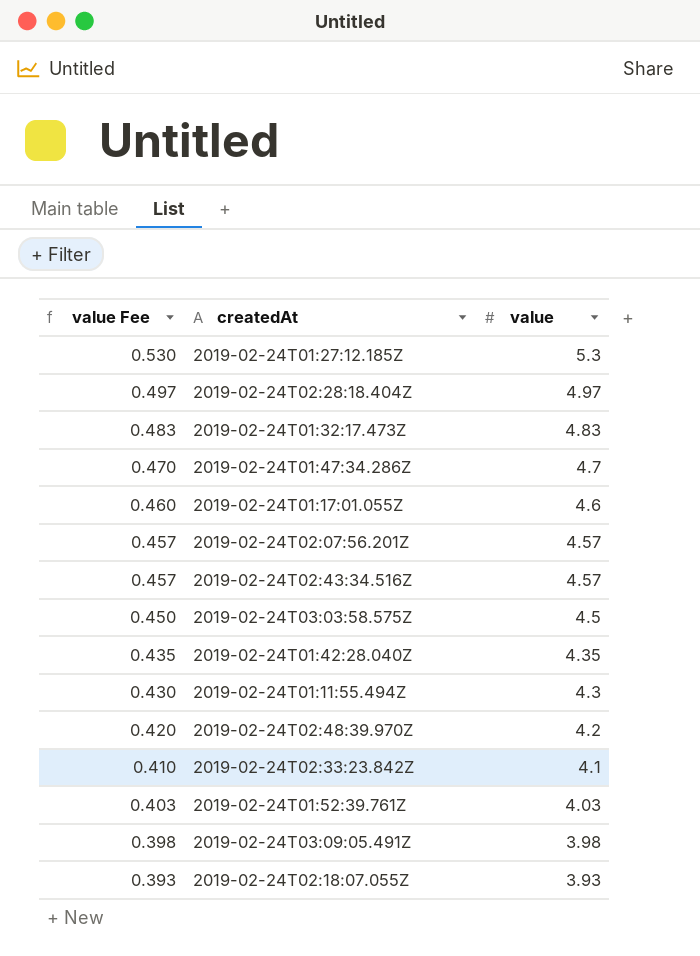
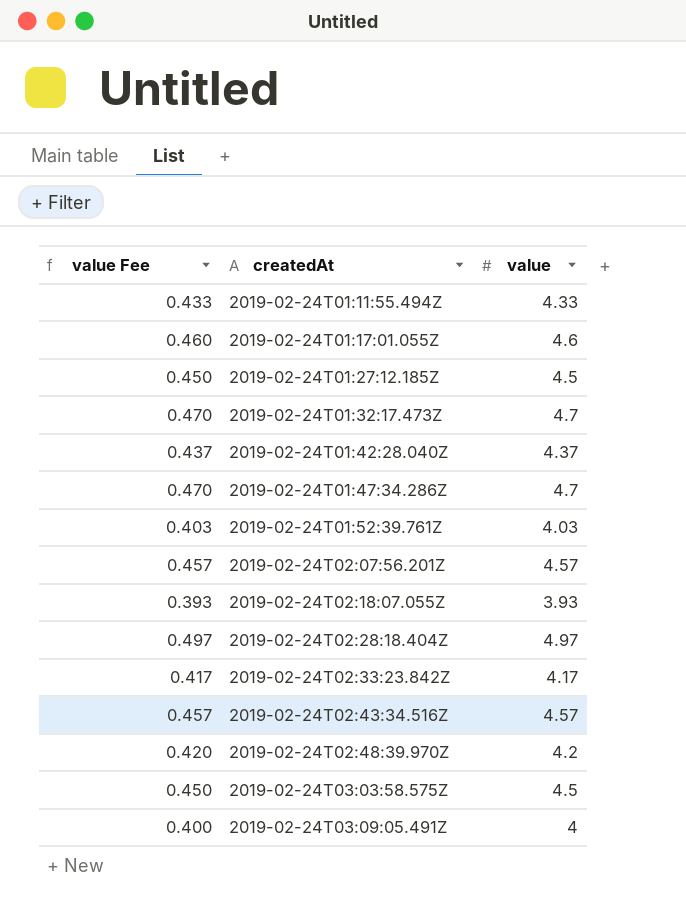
row order: value Fee descending -> createdAt ascending
2019-02-24T01:11:55.494Z | value Fee: 0.430 -> 0.433
2019-02-24T01:11:55.494Z | value: 4.3 -> 4.33
2019-02-24T01:27:12.185Z | value Fee: 0.530 -> 0.450
2019-02-24T01:27:12.185Z | value: 5.3 -> 4.5
2019-02-24T01:32:17.473Z | value Fee: 0.483 -> 0.470
2019-02-24T01:32:17.473Z | value: 4.83 -> 4.7
2019-02-24T01:42:28.040Z | value Fee: 0.435 -> 0.437
2019-02-24T01:42:28.040Z | value: 4.35 -> 4.37
2019-02-24T02:33:23.842Z | value Fee: 0.410 -> 0.417
2019-02-24T02:33:23.842Z | value: 4.1 -> 4.17
2019-02-24T03:09:05.491Z | value Fee: 0.398 -> 0.400
2019-02-24T03:09:05.491Z | value: 3.98 -> 4

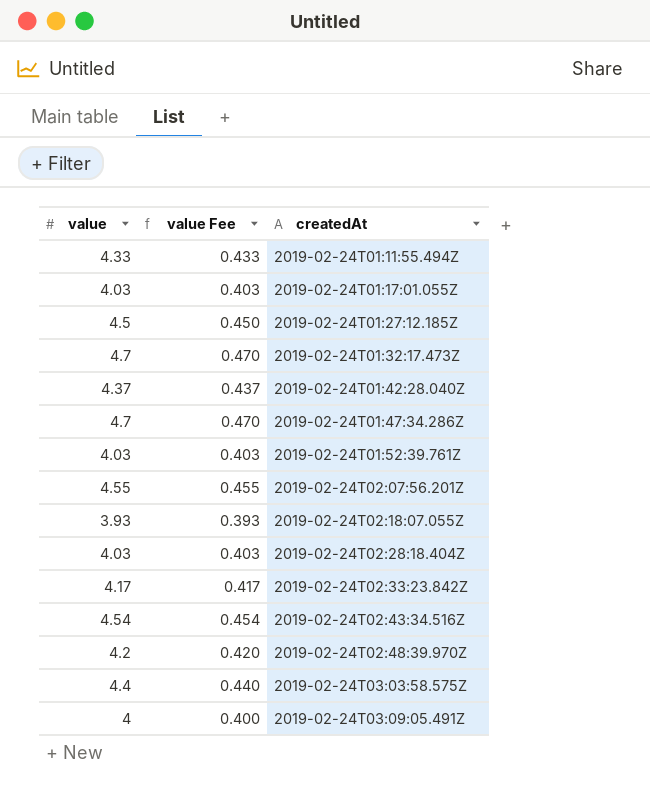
column value | position: 3 -> 1
2019-02-24T01:17:01.055Z | value: 4.6 -> 4.03
2019-02-24T01:17:01.055Z | value Fee: 0.460 -> 0.403
2019-02-24T02:07:56.201Z | value: 4.57 -> 4.55
2019-02-24T02:07:56.201Z | value Fee: 0.457 -> 0.455
2019-02-24T02:28:18.404Z | value: 4.97 -> 4.03
2019-02-24T02:28:18.404Z | value Fee: 0.497 -> 0.403
2019-02-24T02:43:34.516Z | value: 4.57 -> 4.54
2019-02-24T02:43:34.516Z | value Fee: 0.457 -> 0.454
2019-02-24T03:03:58.575Z | value: 4.5 -> 4.4
2019-02-24T03:03:58.575Z | value Fee: 0.450 -> 0.440

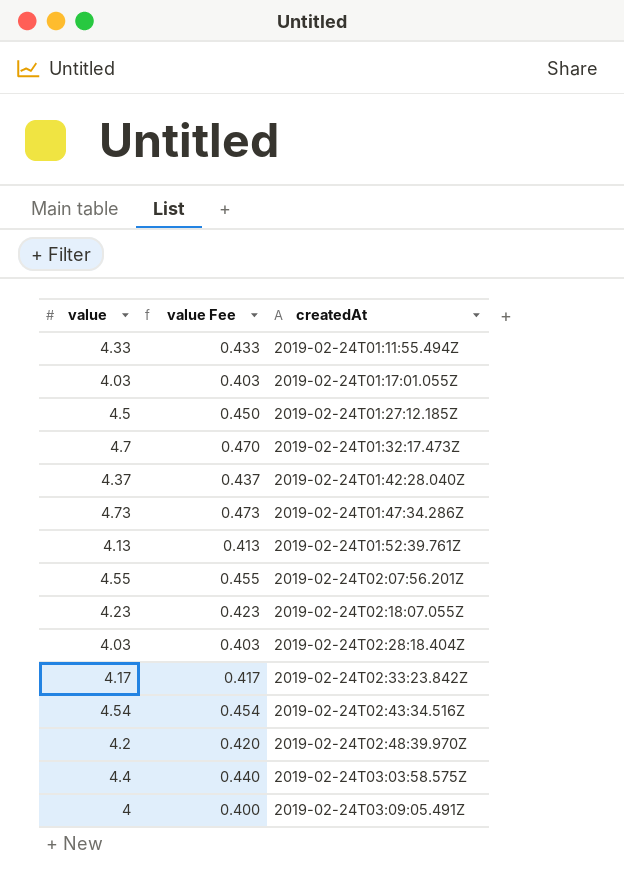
2019-02-24T01:47:34.286Z | value: 4.7 -> 4.73
2019-02-24T01:47:34.286Z | value Fee: 0.470 -> 0.473
2019-02-24T01:52:39.761Z | value: 4.03 -> 4.13
2019-02-24T01:52:39.761Z | value Fee: 0.403 -> 0.413
2019-02-24T02:18:07.055Z | value: 3.93 -> 4.23
2019-02-24T02:18:07.055Z | value Fee: 0.393 -> 0.423

